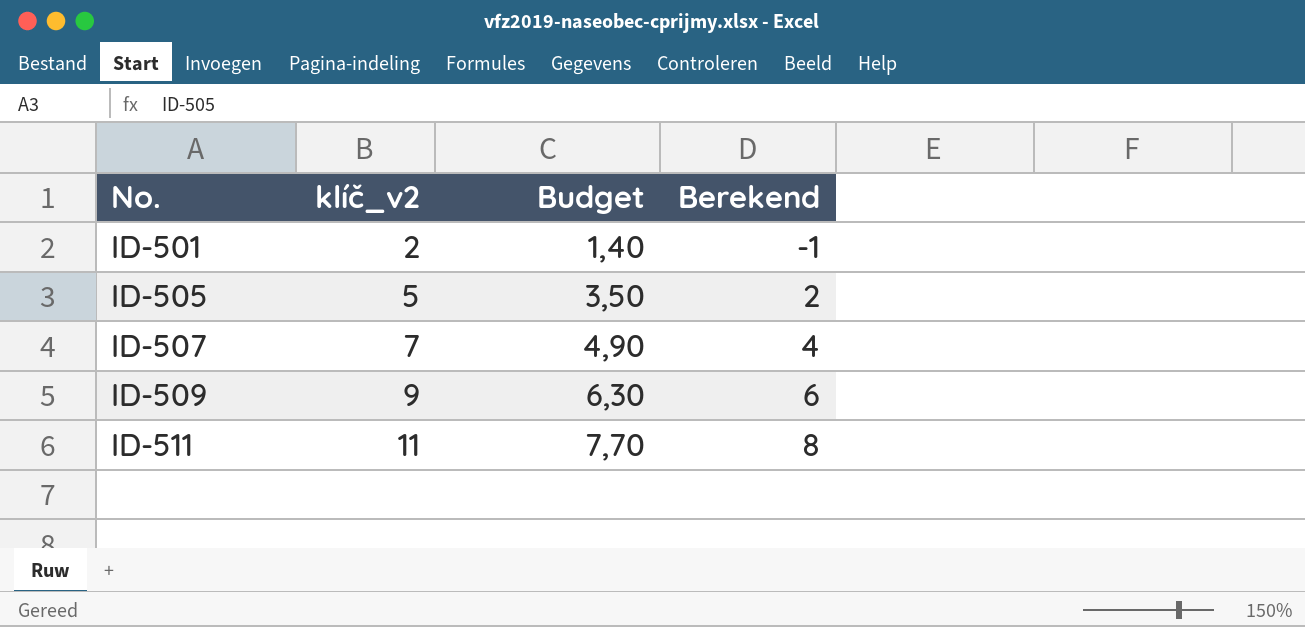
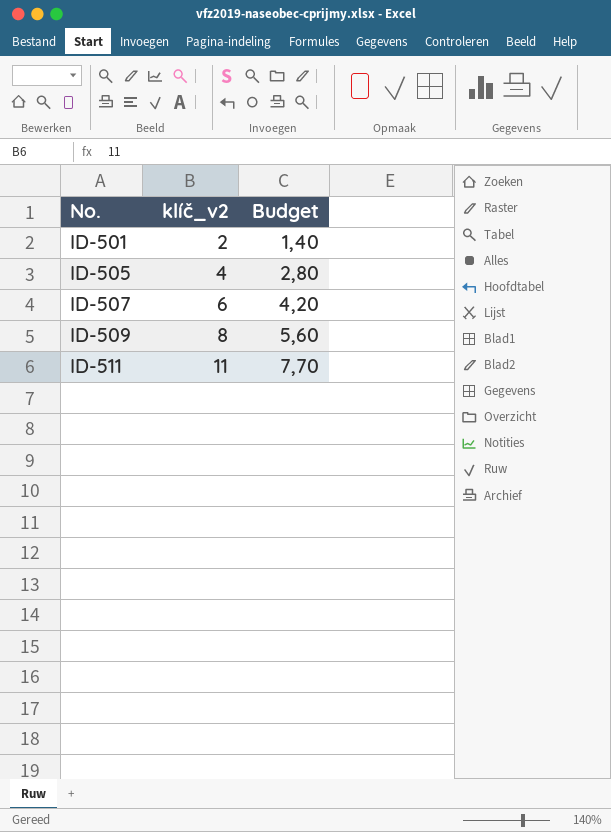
column Berekend | formula: [klíč_v2] - 3 -> none
ID-505 | klíč_v2: 5 -> 4
ID-505 | Budget: 3,50 -> 2,80
ID-507 | klíč_v2: 7 -> 6
ID-507 | Budget: 4,90 -> 4,20
ID-509 | klíč_v2: 9 -> 8
ID-509 | Budget: 6,30 -> 5,60

